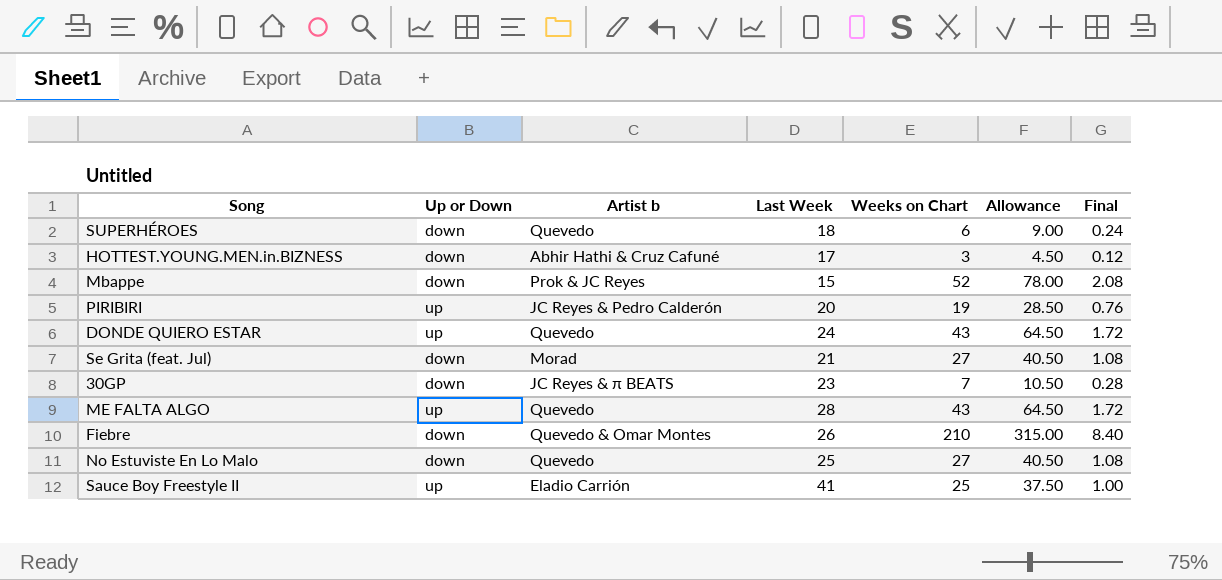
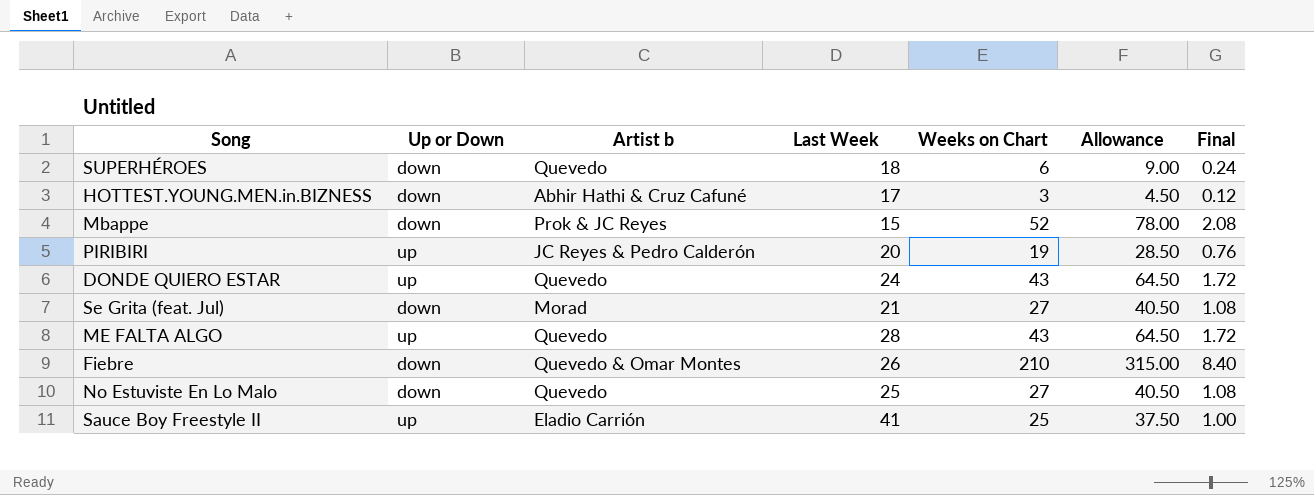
row 30GP: down | JC Reyes & π BEATS | 23 | 7 | 10.50 | 0.28 -> none

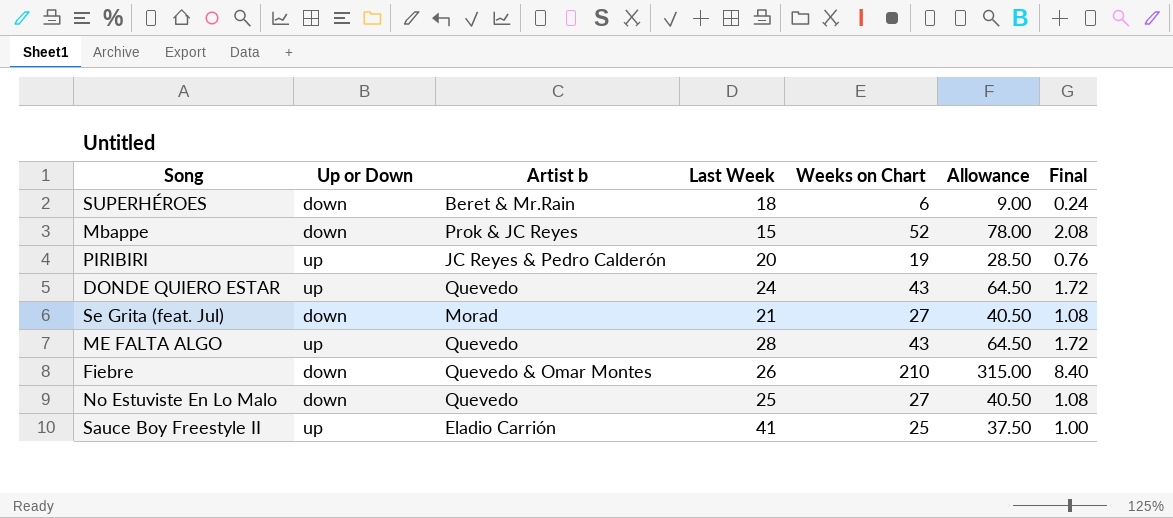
row HOTTEST.YOUNG.MEN.in.BIZNESS: down | Abhir Hathi & Cruz Cafuné | 17 | 3 | 4.50 | 0.12 -> none
SUPERHÉROES | Artist b: Quevedo -> Beret & Mr.Rain

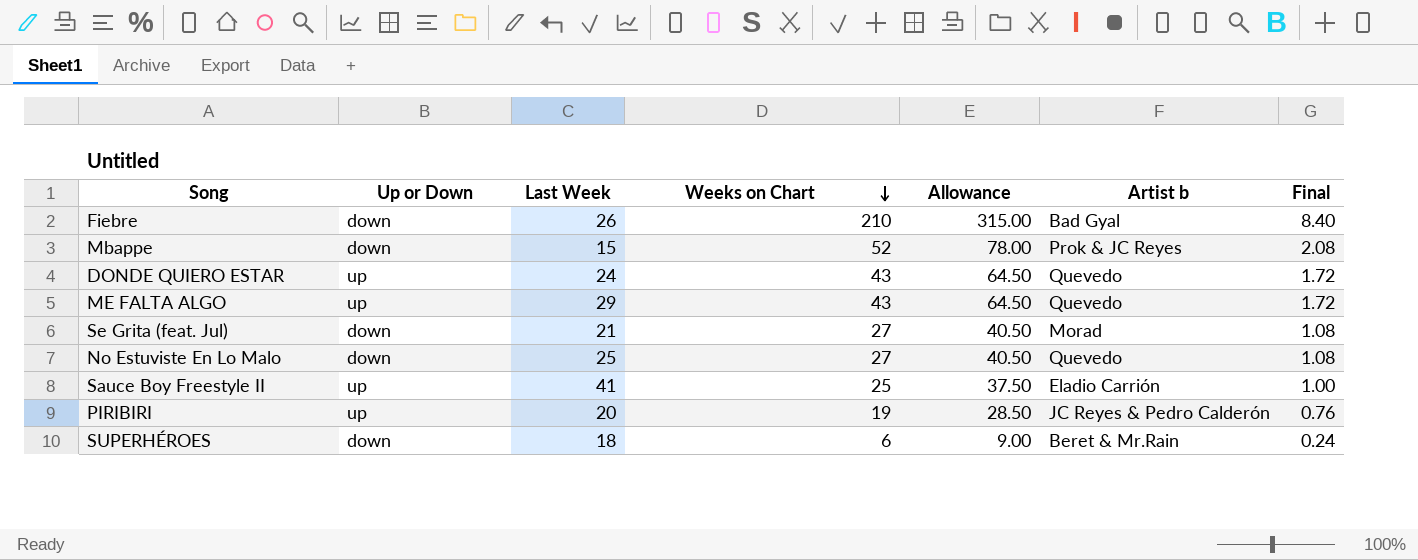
row order: none -> Weeks on Chart descending
column Artist b | position: 3 -> 6
Fiebre | Artist b: Quevedo & Omar Montes -> Bad Gyal
ME FALTA ALGO | Last Week: 28 -> 29

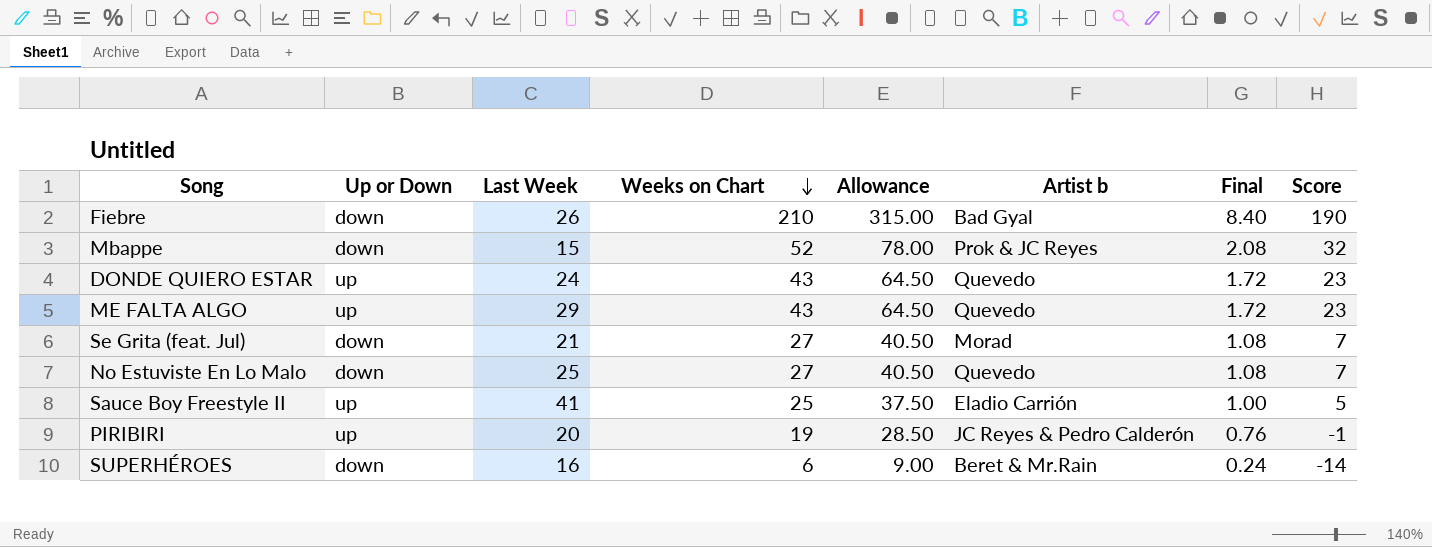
column Score | formula: none -> [Weeks on Chart] - 20
SUPERHÉROES | Last Week: 18 -> 16

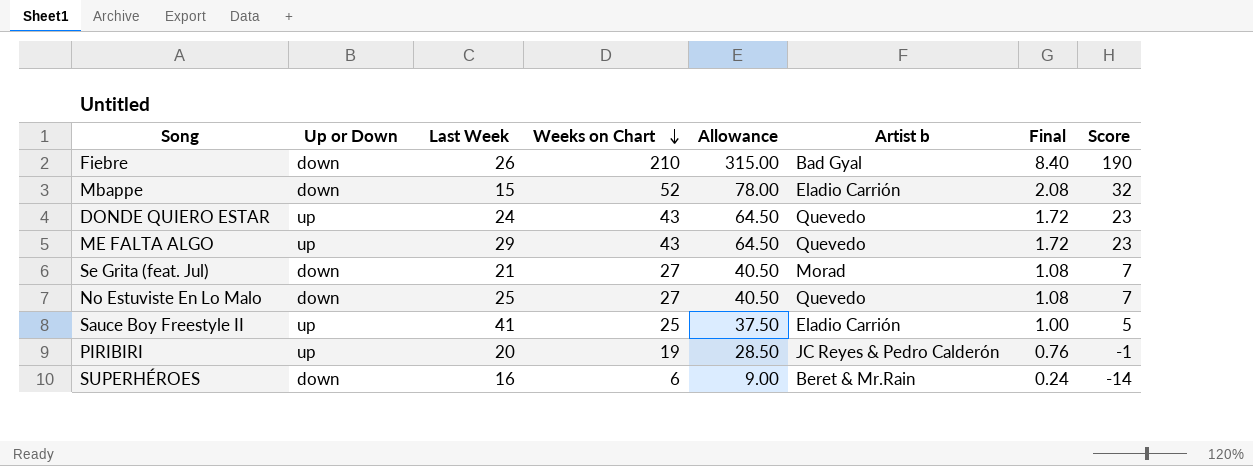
Mbappe | Artist b: Prok & JC Reyes -> Eladio Carrión

